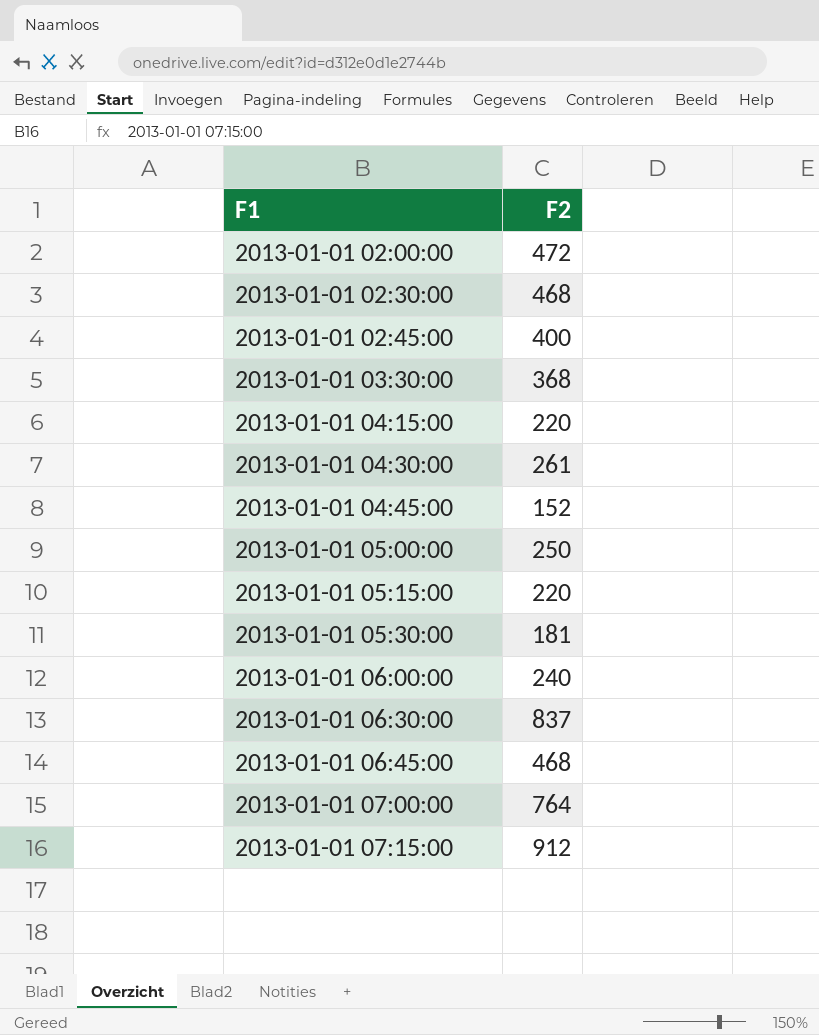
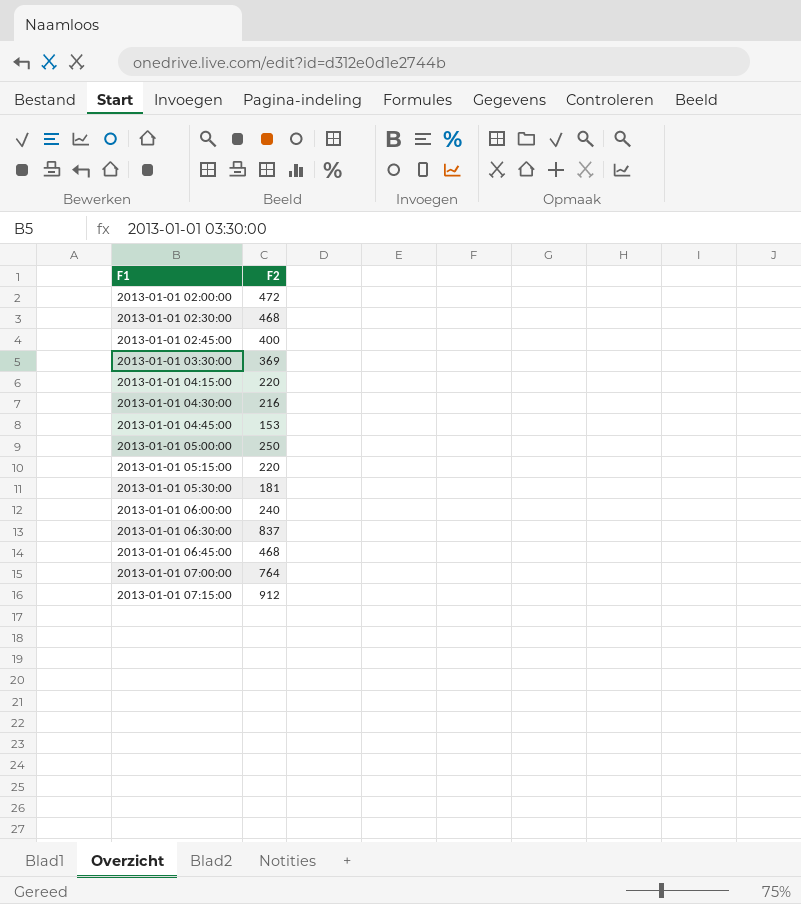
2013-01-01 03:30:00 | F2: 368 -> 369
2013-01-01 04:30:00 | F2: 261 -> 216
2013-01-01 04:45:00 | F2: 152 -> 153

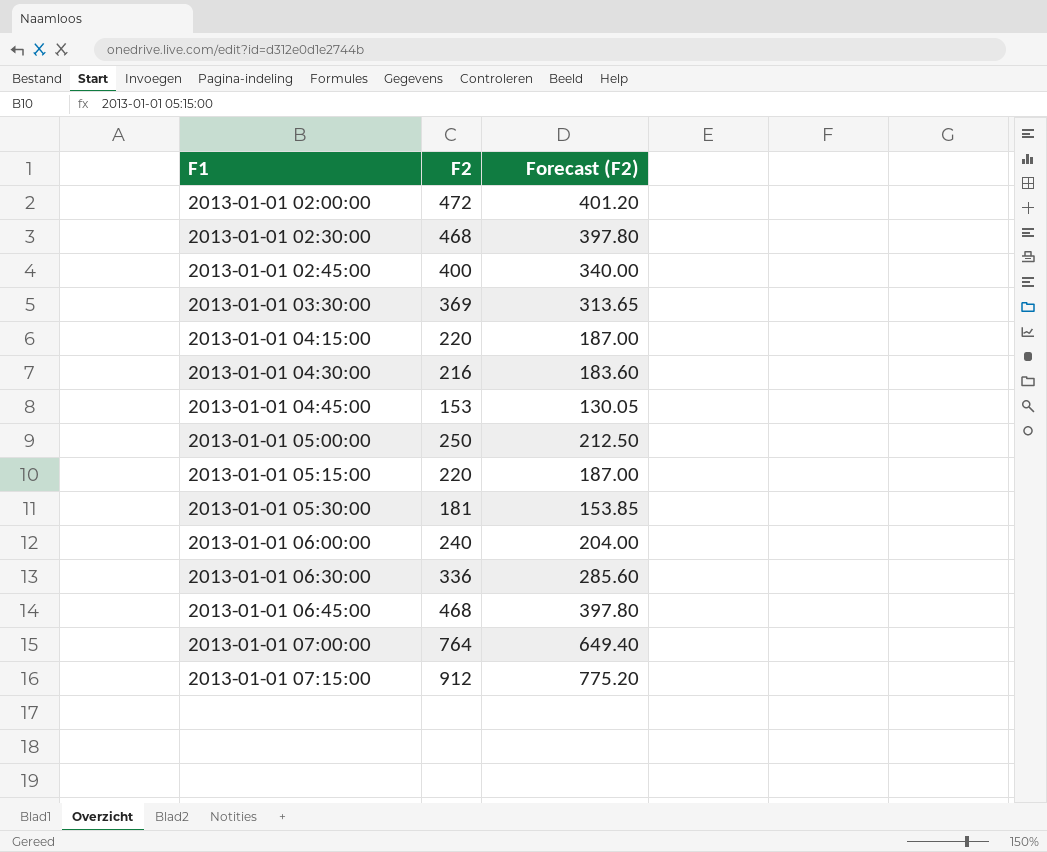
column Forecast (F2) | formula: none -> [F2] * 0.85
2013-01-01 06:30:00 | F2: 837 -> 336

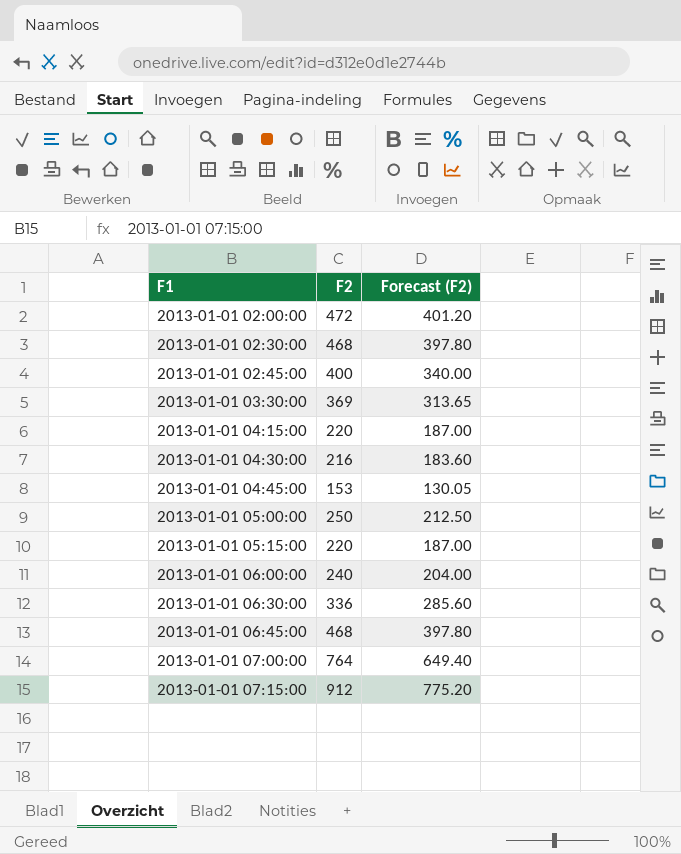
row 2013-01-01 05:30:00: 181 | 153.85 -> none

